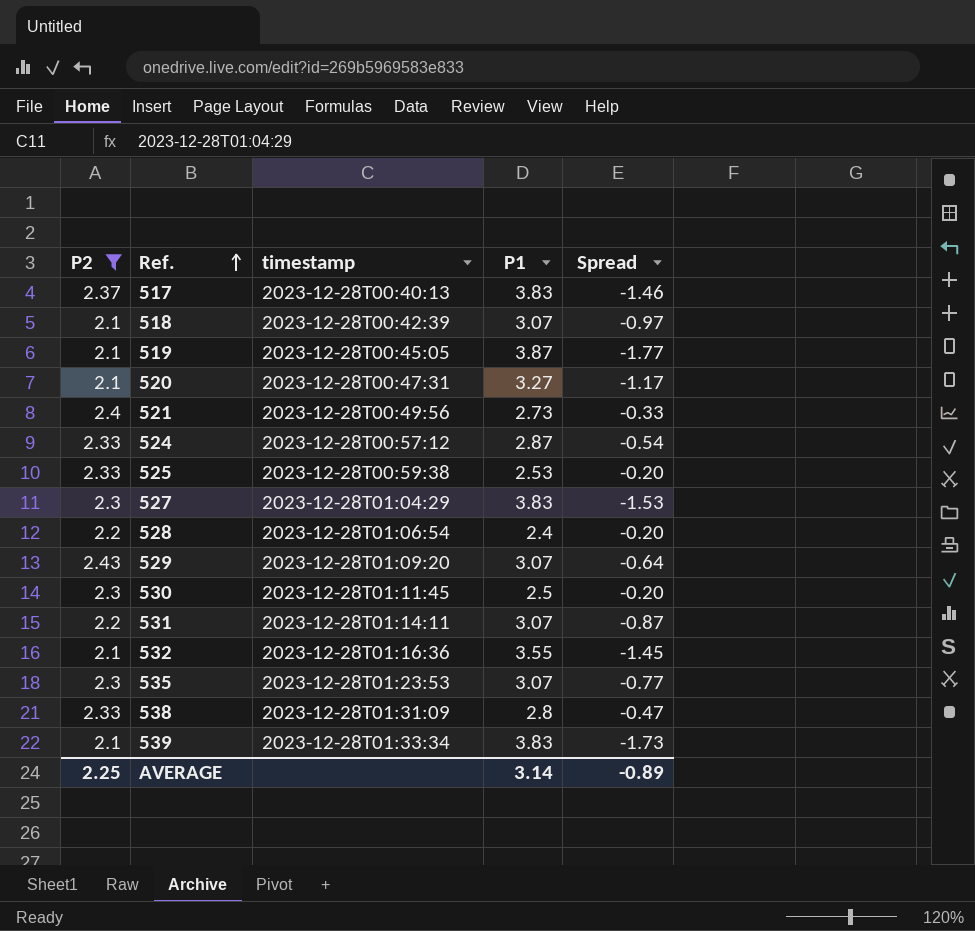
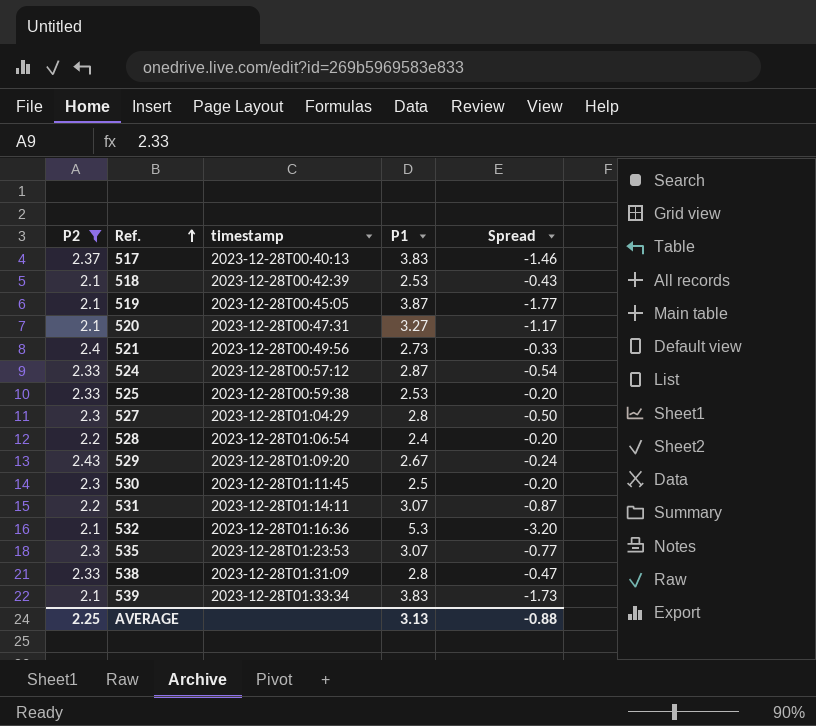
518 | P1: 3.07 -> 2.53
518 | Spread: -0.97 -> -0.43
527 | P1: 3.83 -> 2.8
527 | Spread: -1.53 -> -0.50
529 | P1: 3.07 -> 2.67
529 | Spread: -0.64 -> -0.24
532 | P1: 3.55 -> 5.3
532 | Spread: -1.45 -> -3.20
AVERAGE | P1: 3.14 -> 3.13
AVERAGE | Spread: -0.89 -> -0.88

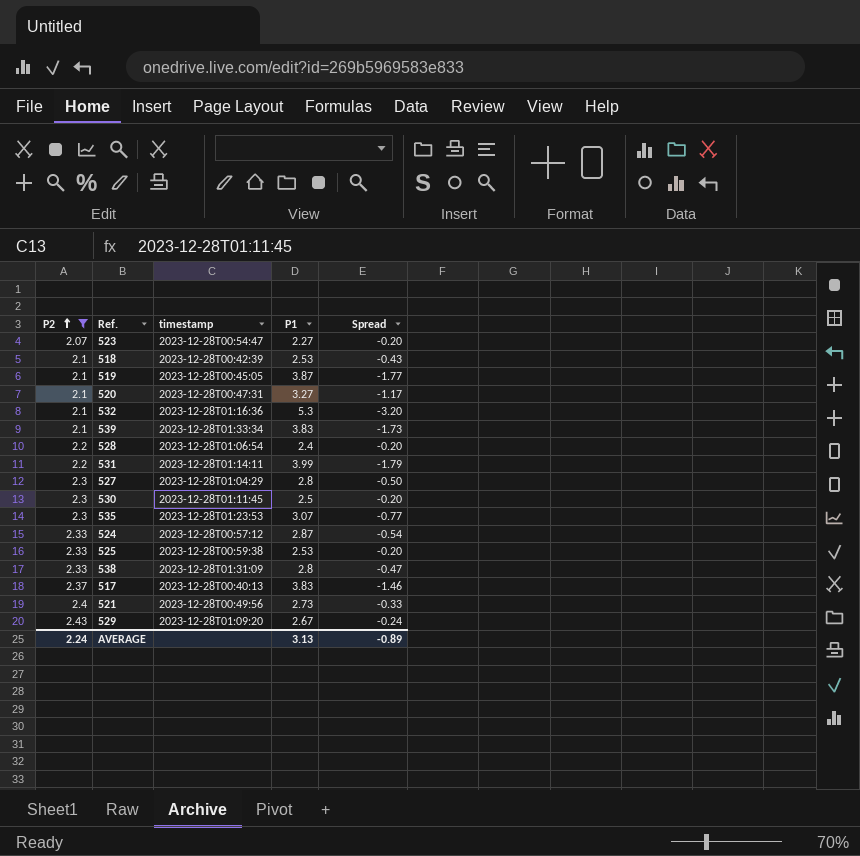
row order: Ref. ascending -> P2 ascending
row 523: none -> 2.07 | 2023-12-28T00:54:47 | 2.27 | -0.20
531 | P1: 3.07 -> 3.99
531 | Spread: -0.87 -> -1.79
AVERAGE | P2: 2.25 -> 2.24
AVERAGE | Spread: -0.88 -> -0.89

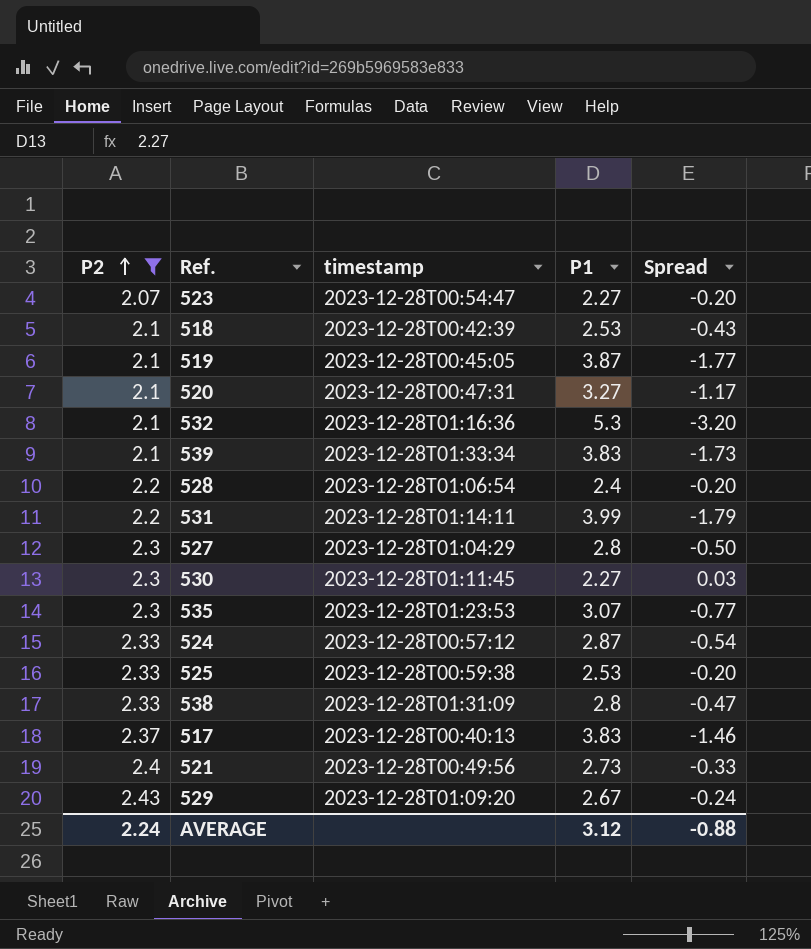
530 | P1: 2.5 -> 2.27
530 | Spread: -0.20 -> 0.03
AVERAGE | P1: 3.13 -> 3.12
AVERAGE | Spread: -0.89 -> -0.88

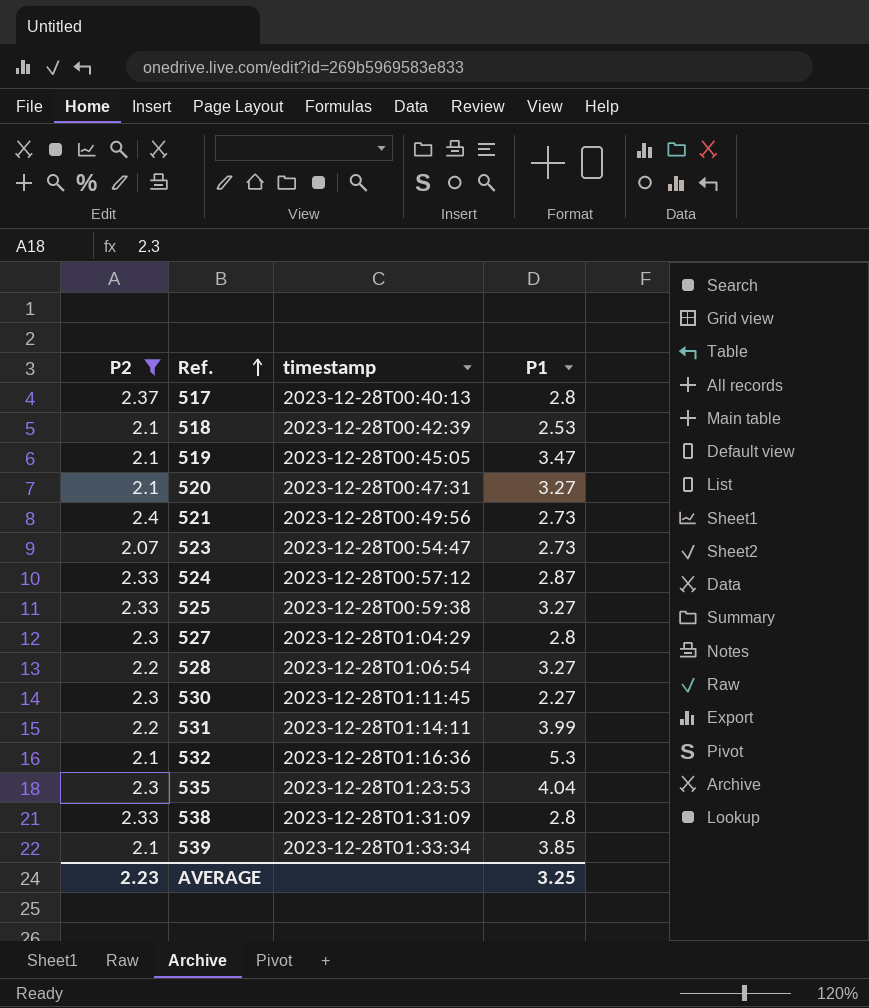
row order: P2 ascending -> Ref. ascending
column Spread | formula: [P2] - [P1] -> none
row 529: 2.43 | 2023-12-28T01:09:20 | 2.67 | -0.24 -> none
517 | P1: 3.83 -> 2.8
519 | P1: 3.87 -> 3.47
523 | P1: 2.27 -> 2.73
525 | P1: 2.53 -> 3.27
528 | P1: 2.4 -> 3.27
535 | P1: 3.07 -> 4.04
539 | P1: 3.83 -> 3.85
AVERAGE | P2: 2.24 -> 2.23
AVERAGE | P1: 3.12 -> 3.25

